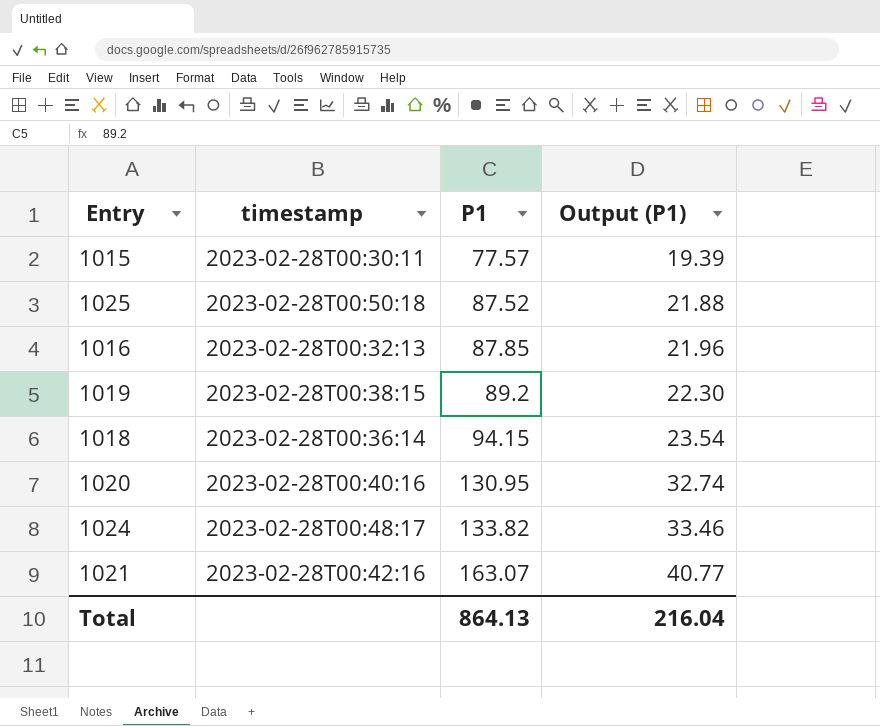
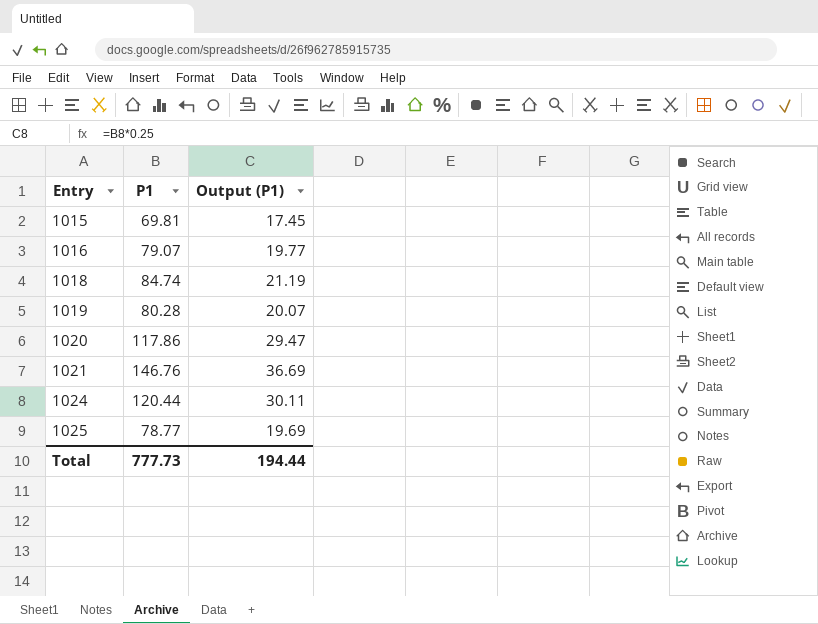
row order: P1 ascending -> Entry ascending
column timestamp | position: 2 -> none
1015 | P1: 77.57 -> 69.81
1015 | Output (P1): 19.39 -> 17.45
1016 | P1: 87.85 -> 79.07
1016 | Output (P1): 21.96 -> 19.77
1018 | P1: 94.15 -> 84.74
1018 | Output (P1): 23.54 -> 21.19
1019 | P1: 89.2 -> 80.28
1019 | Output (P1): 22.30 -> 20.07
1020 | P1: 130.95 -> 117.86
1020 | Output (P1): 32.74 -> 29.47
1021 | P1: 163.07 -> 146.76
1021 | Output (P1): 40.77 -> 36.69
1024 | P1: 133.82 -> 120.44
1024 | Output (P1): 33.46 -> 30.11
1025 | P1: 87.52 -> 78.77
1025 | Output (P1): 21.88 -> 19.69
Total | P1: 864.13 -> 777.73
Total | Output (P1): 216.04 -> 194.44

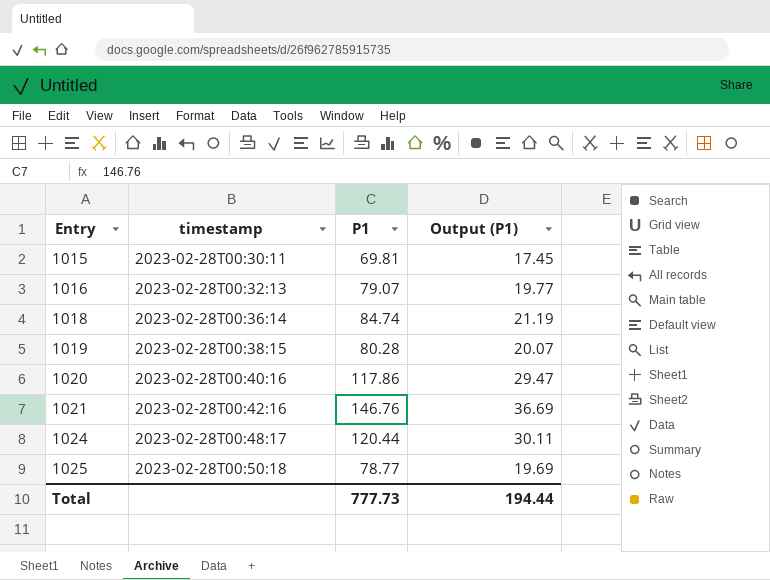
column timestamp | position: none -> 2

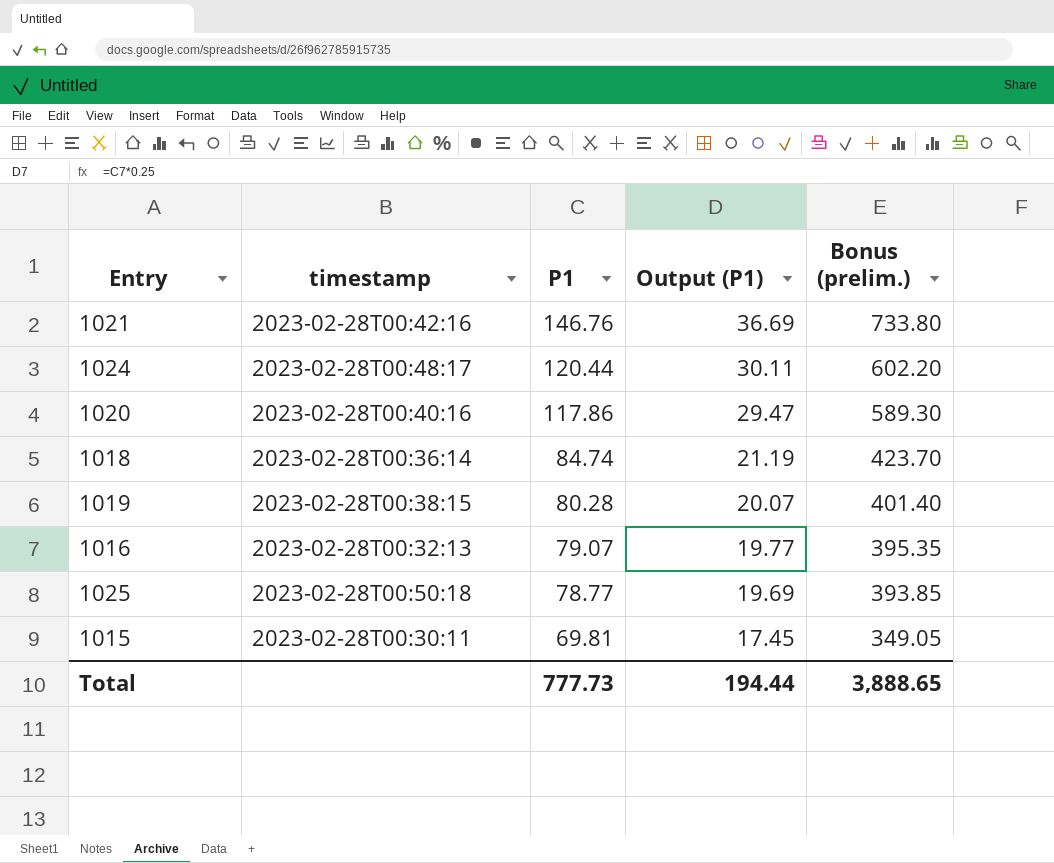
row order: Entry ascending -> P1 descending
column Bonus (prelim.) | formula: none -> [P1] * 5

